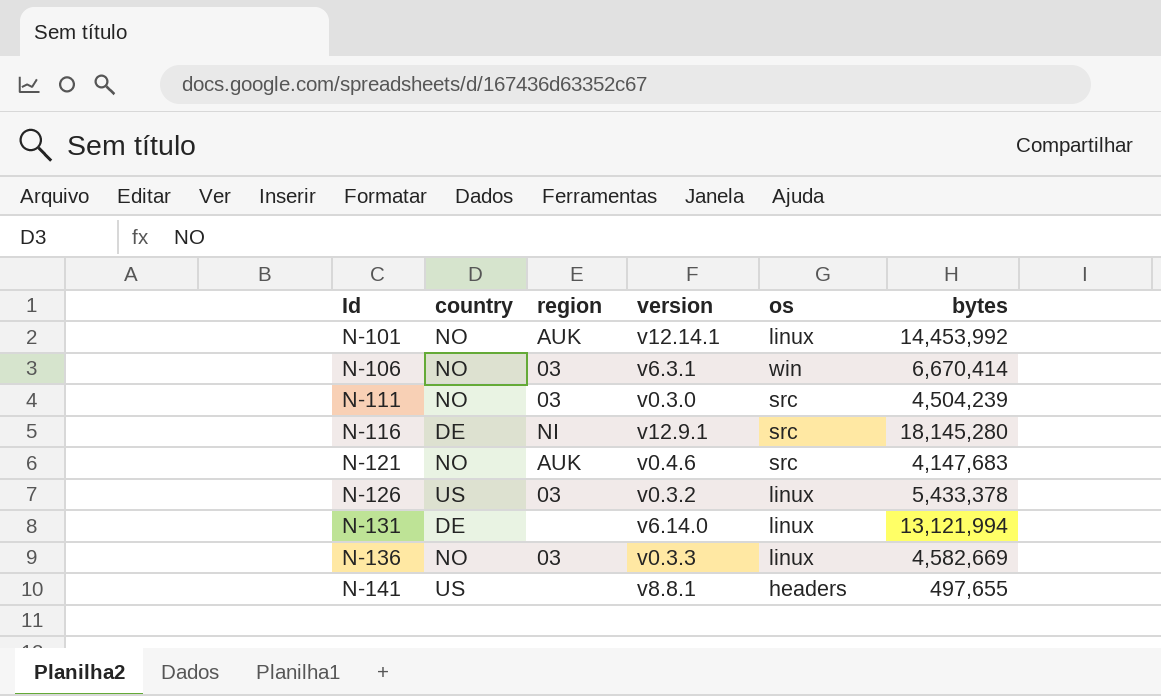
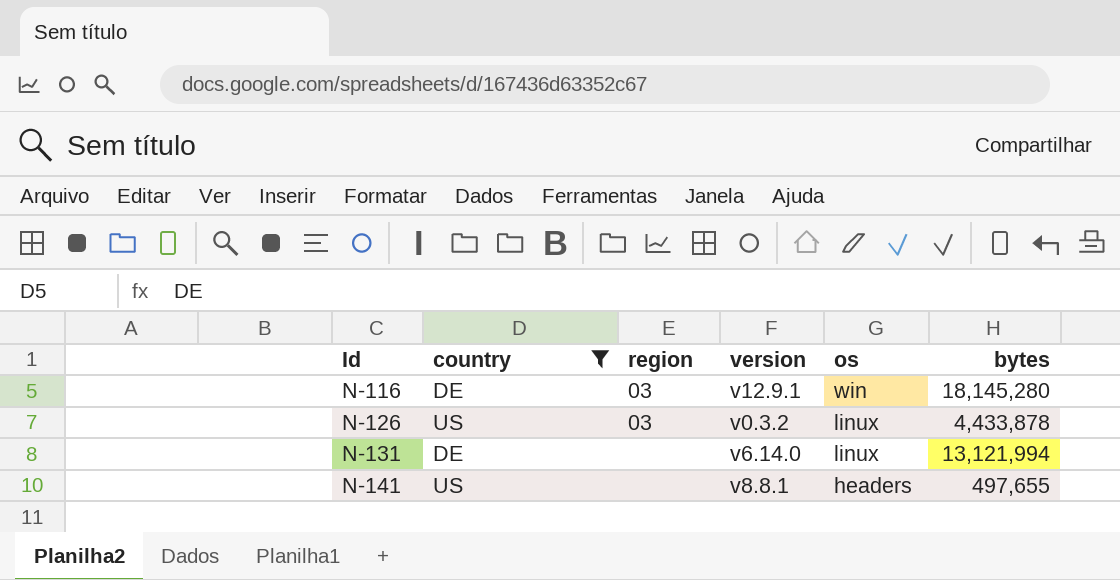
filter: none -> country != NO
N-116 | region: NI -> 03
N-116 | os: src -> win
N-126 | bytes: 5,433,378 -> 4,433,878

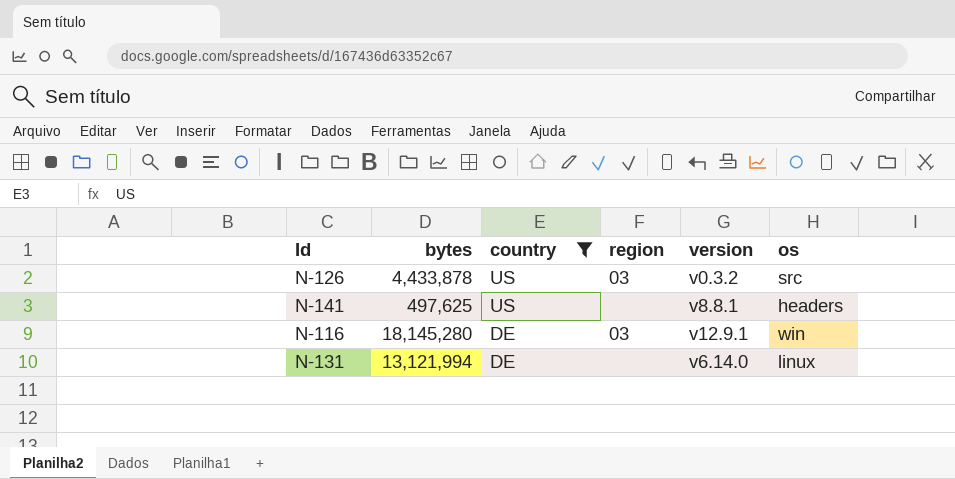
row order: Id ascending -> country descending
column bytes | position: 6 -> 2
N-126 | os: linux -> src
N-141 | bytes: 497,655 -> 497,625

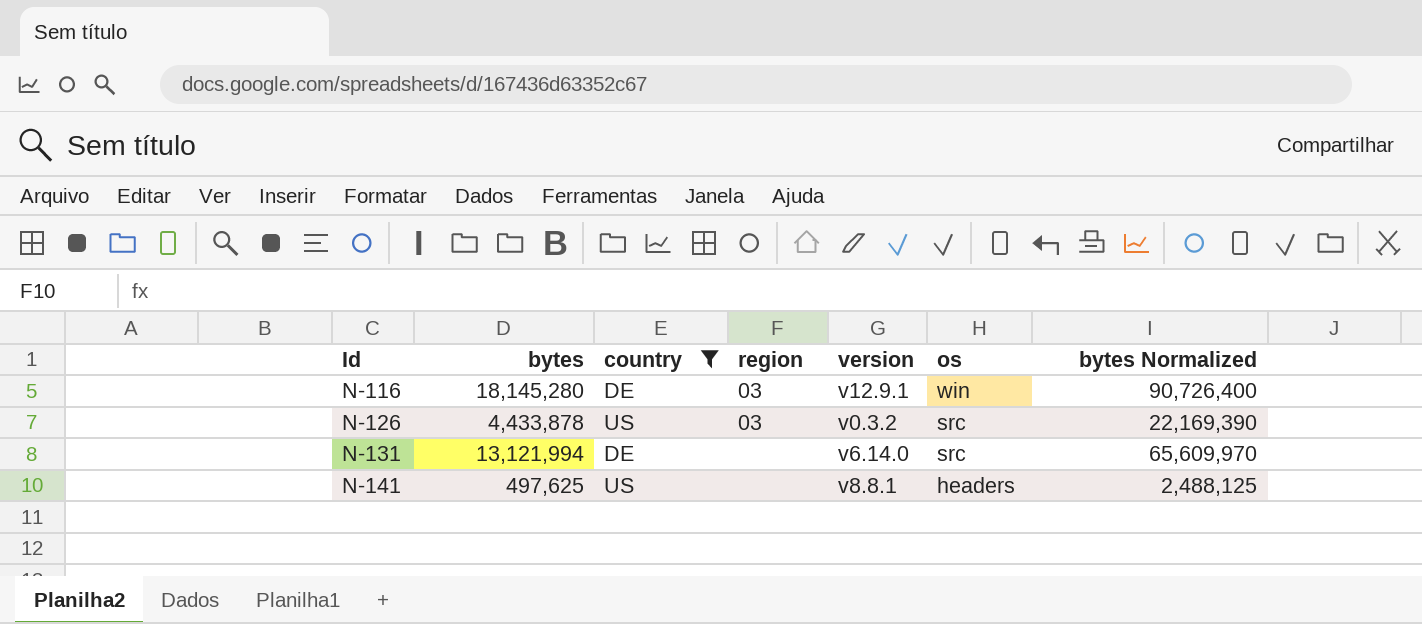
row order: country descending -> Id ascending
column bytes Normalized | formula: none -> [bytes] * 5
N-131 | os: linux -> src

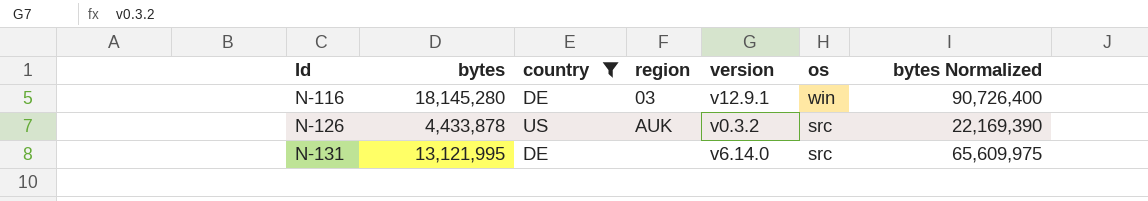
row N-141: 497,625 | US | none | v8.8.1 | headers | 2,488,125 -> none
N-126 | region: 03 -> AUK
N-131 | bytes: 13,121,994 -> 13,121,995
N-131 | bytes Normalized: 65,609,970 -> 65,609,975

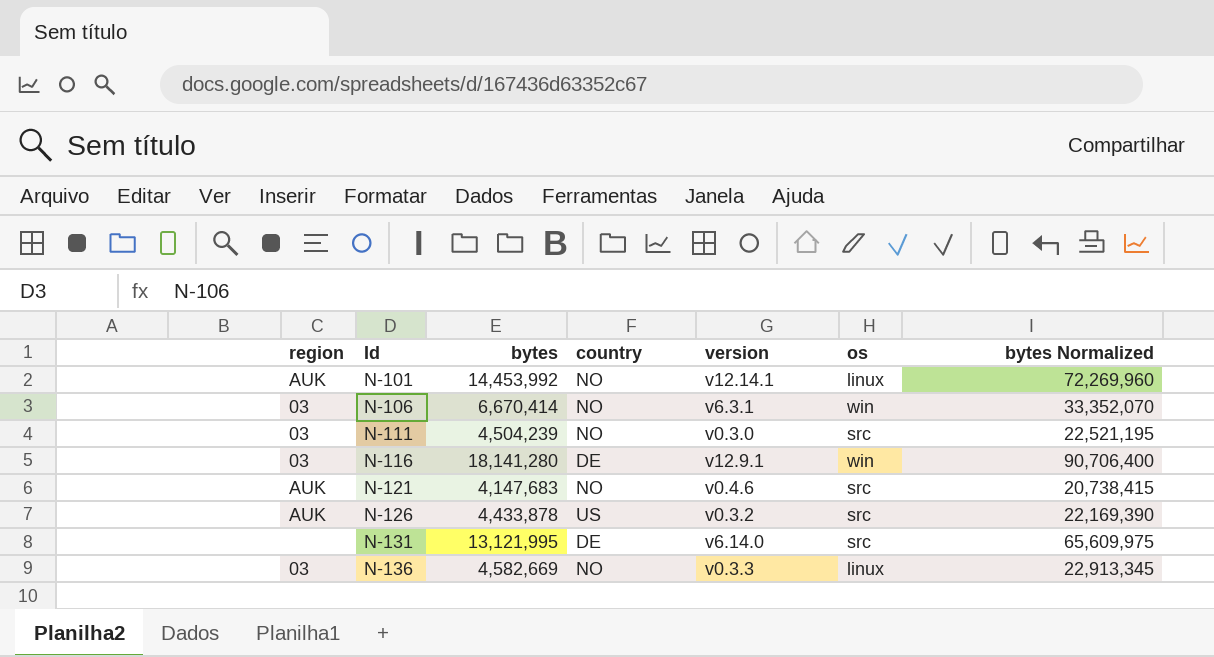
filter: country != NO -> none
column region | position: 4 -> 1
N-116 | bytes: 18,145,280 -> 18,141,280
N-116 | bytes Normalized: 90,726,400 -> 90,706,400

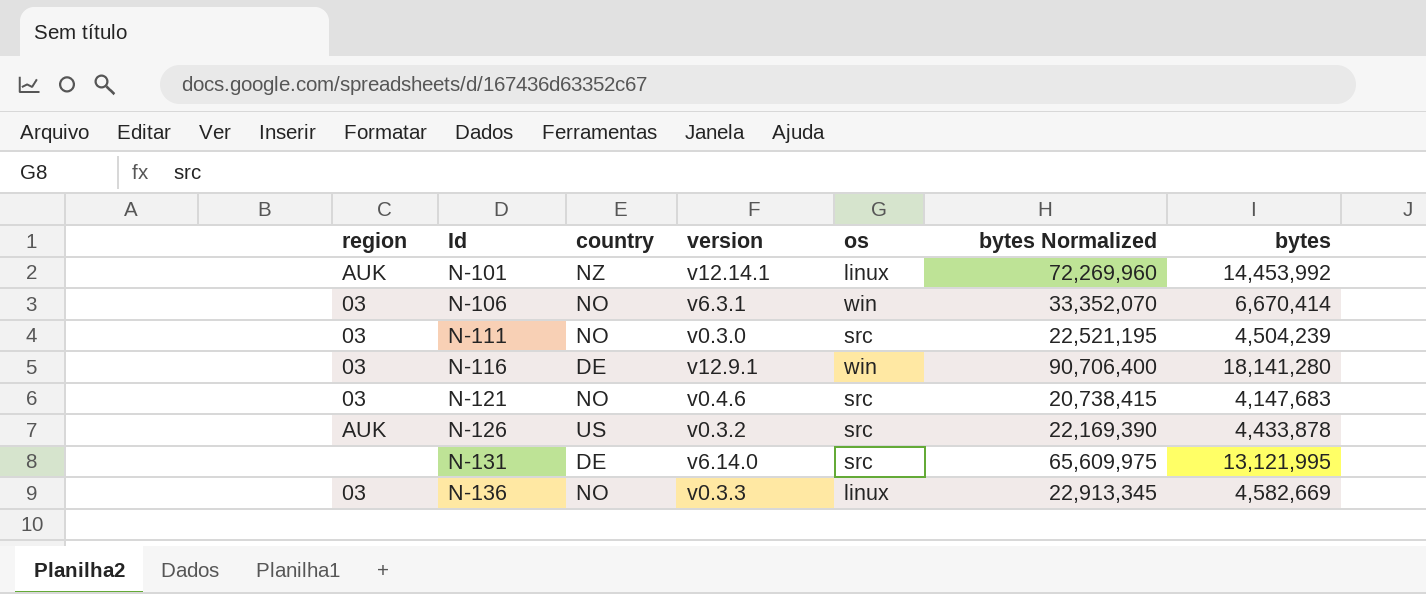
column bytes | position: 3 -> 7
N-101 | country: NO -> NZ
N-121 | region: AUK -> 03

